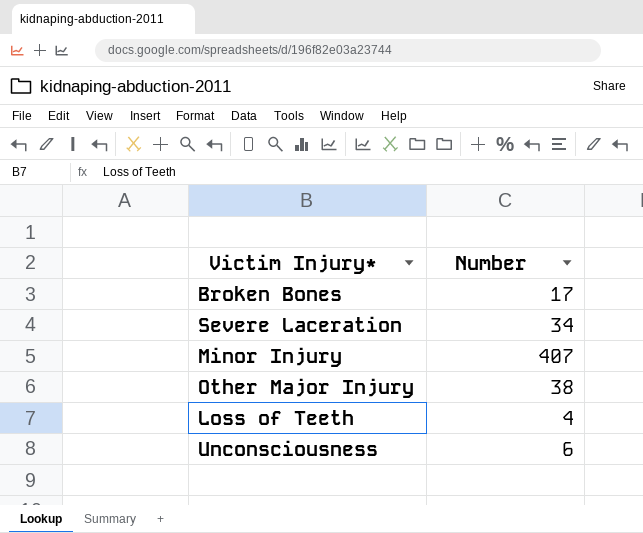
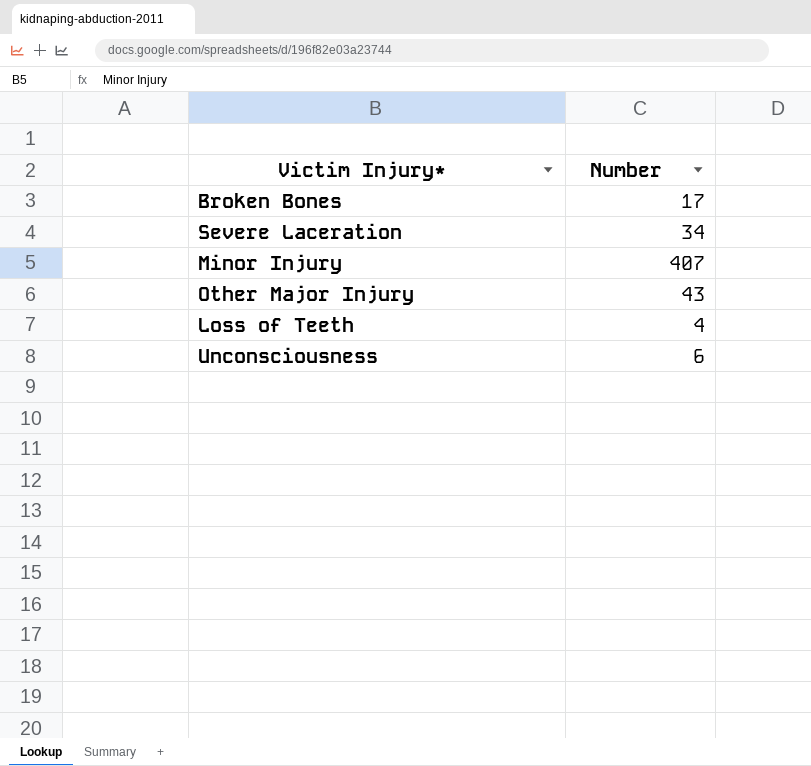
Other Major Injury | Number: 38 -> 43

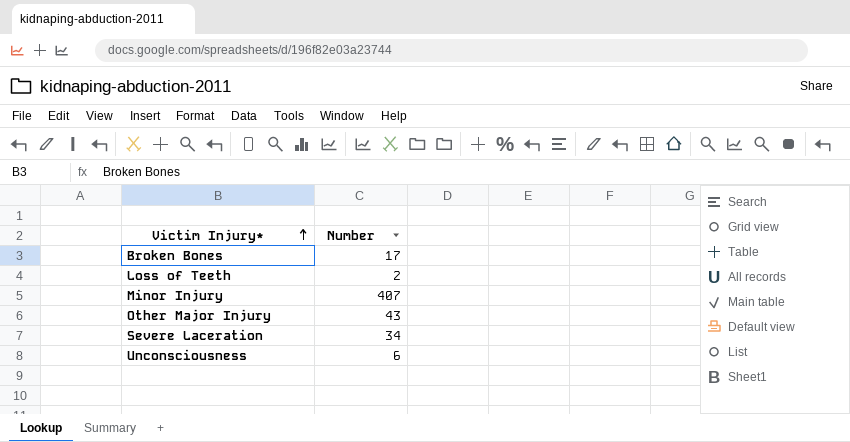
row order: none -> Victim Injury* ascending
Loss of Teeth | Number: 4 -> 2

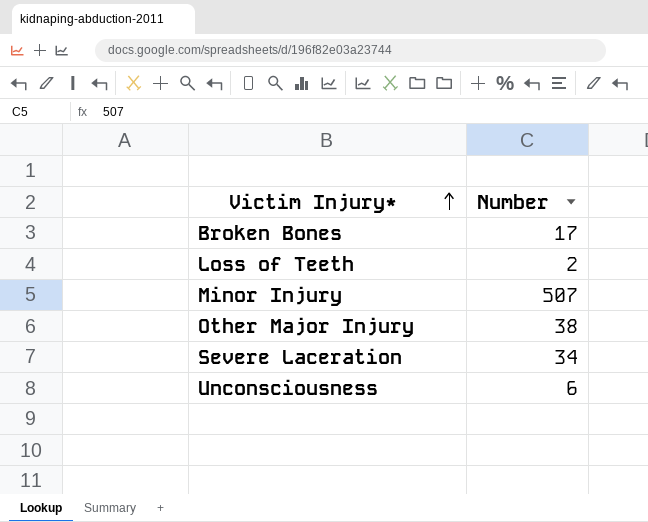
Minor Injury | Number: 407 -> 507
Other Major Injury | Number: 43 -> 38

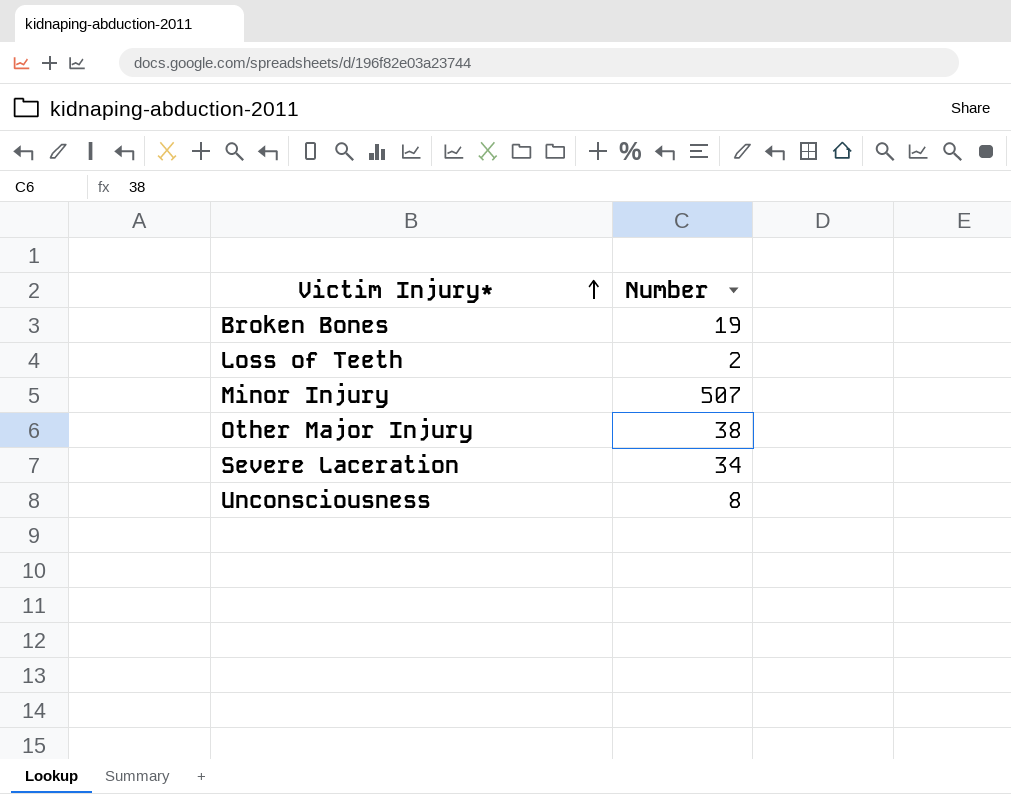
Broken Bones | Number: 17 -> 19
Unconsciousness | Number: 6 -> 8

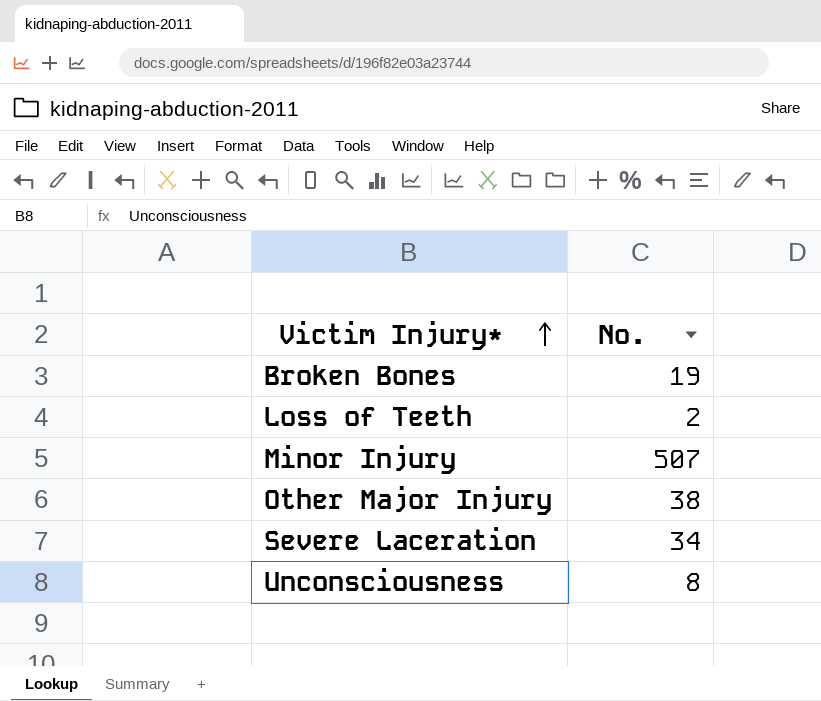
column name: Number -> No.

